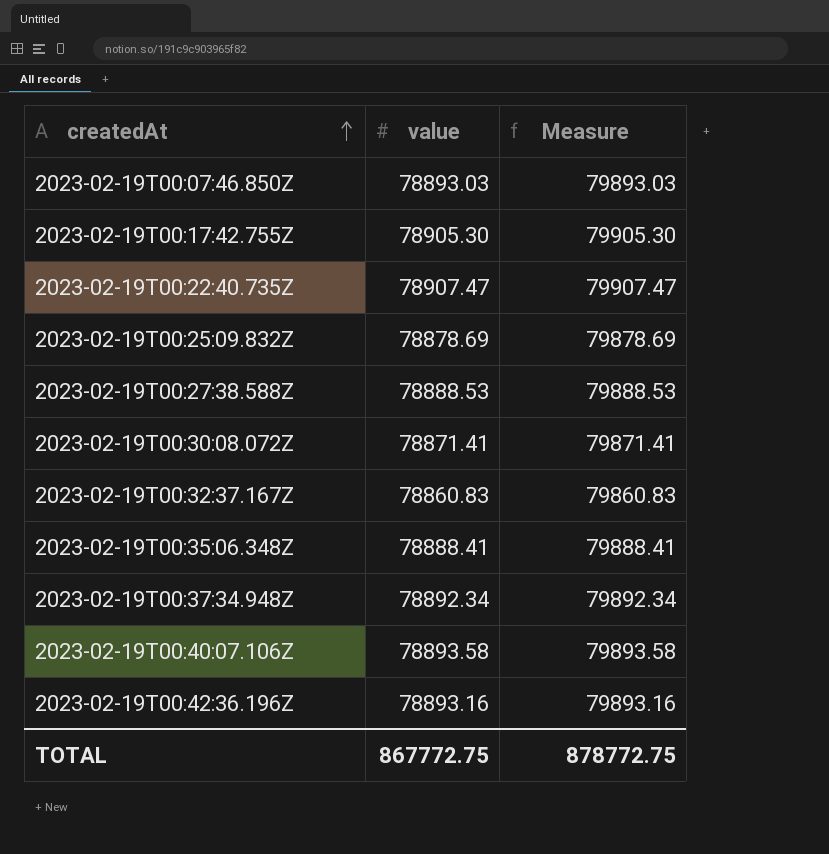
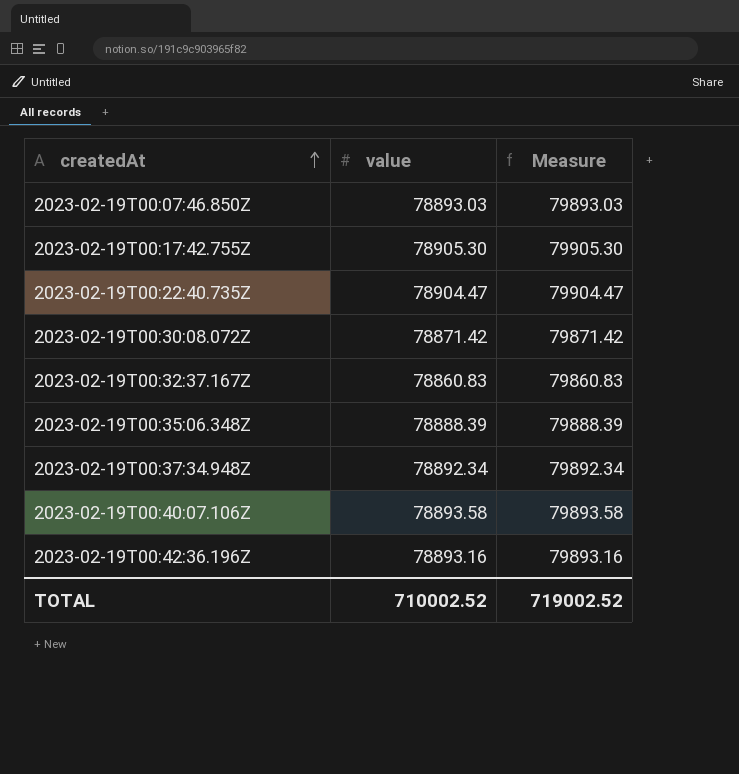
row 2023-02-19T00:25:09.832Z: 78878.69 | 79878.69 -> none
row 2023-02-19T00:27:38.588Z: 78888.53 | 79888.53 -> none
2023-02-19T00:22:40.735Z | value: 78907.47 -> 78904.47
2023-02-19T00:22:40.735Z | Measure: 79907.47 -> 79904.47
2023-02-19T00:30:08.072Z | value: 78871.41 -> 78871.42
2023-02-19T00:30:08.072Z | Measure: 79871.41 -> 79871.42
2023-02-19T00:35:06.348Z | value: 78888.41 -> 78888.39
2023-02-19T00:35:06.348Z | Measure: 79888.41 -> 79888.39
TOTAL | value: 867772.75 -> 710002.52
TOTAL | Measure: 878772.75 -> 719002.52

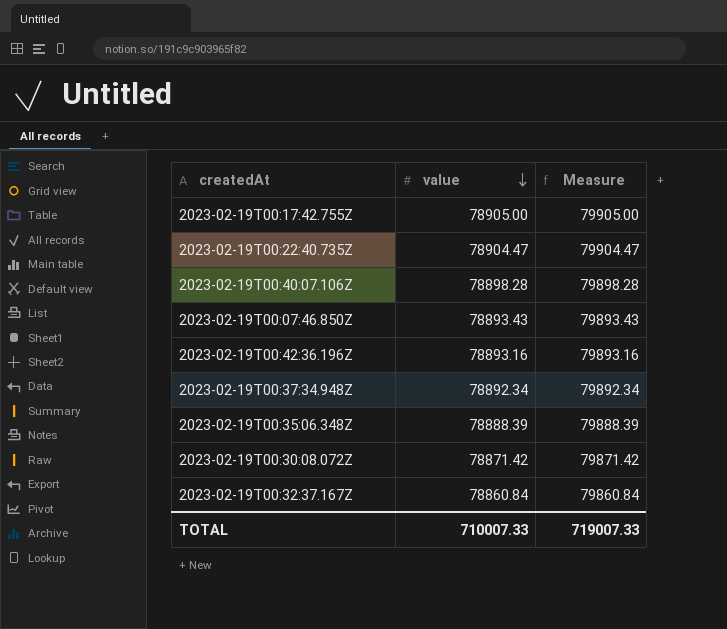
row order: createdAt ascending -> value descending
2023-02-19T00:17:42.755Z | value: 78905.30 -> 78905.00
2023-02-19T00:17:42.755Z | Measure: 79905.30 -> 79905.00
2023-02-19T00:40:07.106Z | value: 78893.58 -> 78898.28
2023-02-19T00:40:07.106Z | Measure: 79893.58 -> 79898.28
2023-02-19T00:07:46.850Z | value: 78893.03 -> 78893.43
2023-02-19T00:07:46.850Z | Measure: 79893.03 -> 79893.43
2023-02-19T00:32:37.167Z | value: 78860.83 -> 78860.84
2023-02-19T00:32:37.167Z | Measure: 79860.83 -> 79860.84
TOTAL | value: 710002.52 -> 710007.33
TOTAL | Measure: 719002.52 -> 719007.33

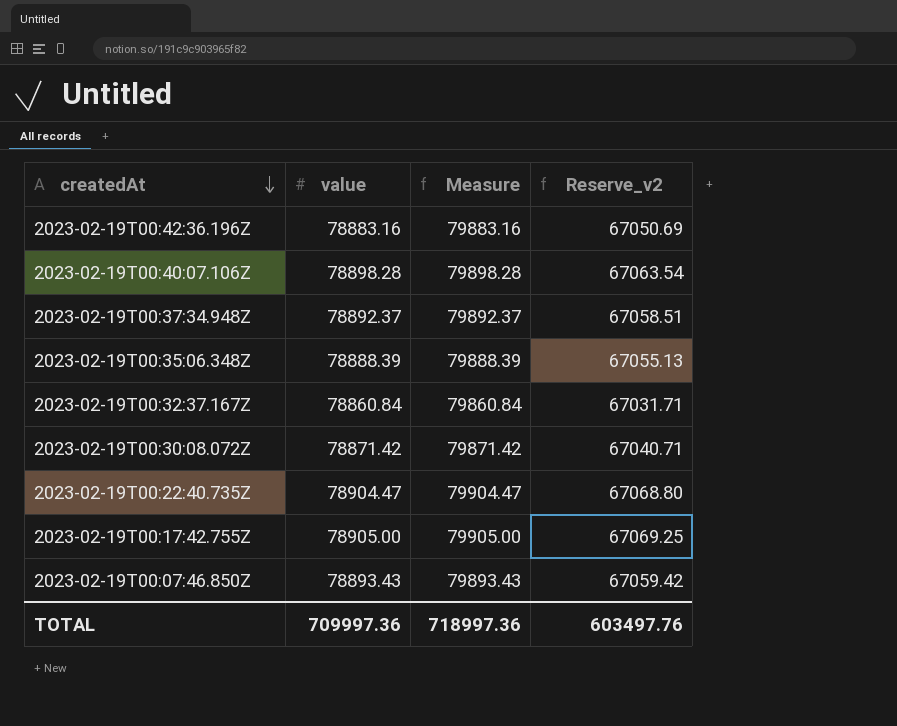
row order: value descending -> createdAt descending
column Reserve_v2 | formula: none -> [value] * 0.85
2023-02-19T00:42:36.196Z | value: 78893.16 -> 78883.16
2023-02-19T00:42:36.196Z | Measure: 79893.16 -> 79883.16
2023-02-19T00:37:34.948Z | value: 78892.34 -> 78892.37
2023-02-19T00:37:34.948Z | Measure: 79892.34 -> 79892.37
TOTAL | value: 710007.33 -> 709997.36
TOTAL | Measure: 719007.33 -> 718997.36

